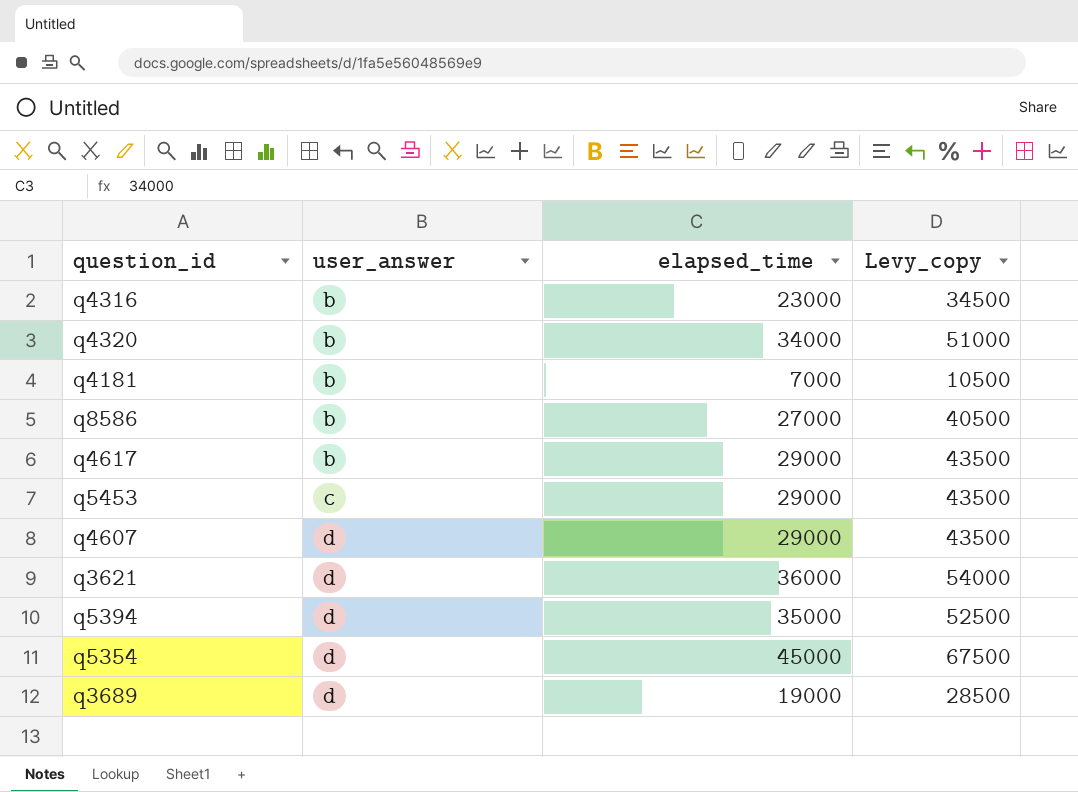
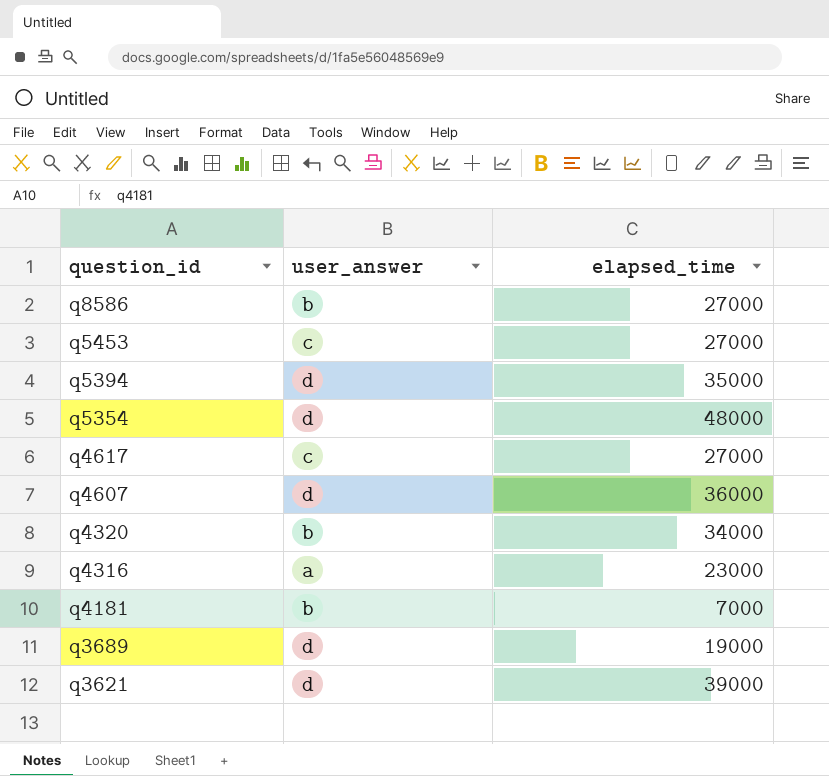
row order: user_answer ascending -> question_id descending
column Levy_copy | formula: [elapsed_time] * 1.5 -> none
q5453 | elapsed_time: 29000 -> 27000
q5354 | elapsed_time: 45000 -> 48000
q4617 | user_answer: b -> c
q4617 | elapsed_time: 29000 -> 27000
q4607 | elapsed_time: 29000 -> 36000
q4316 | user_answer: b -> a
q3621 | elapsed_time: 36000 -> 39000

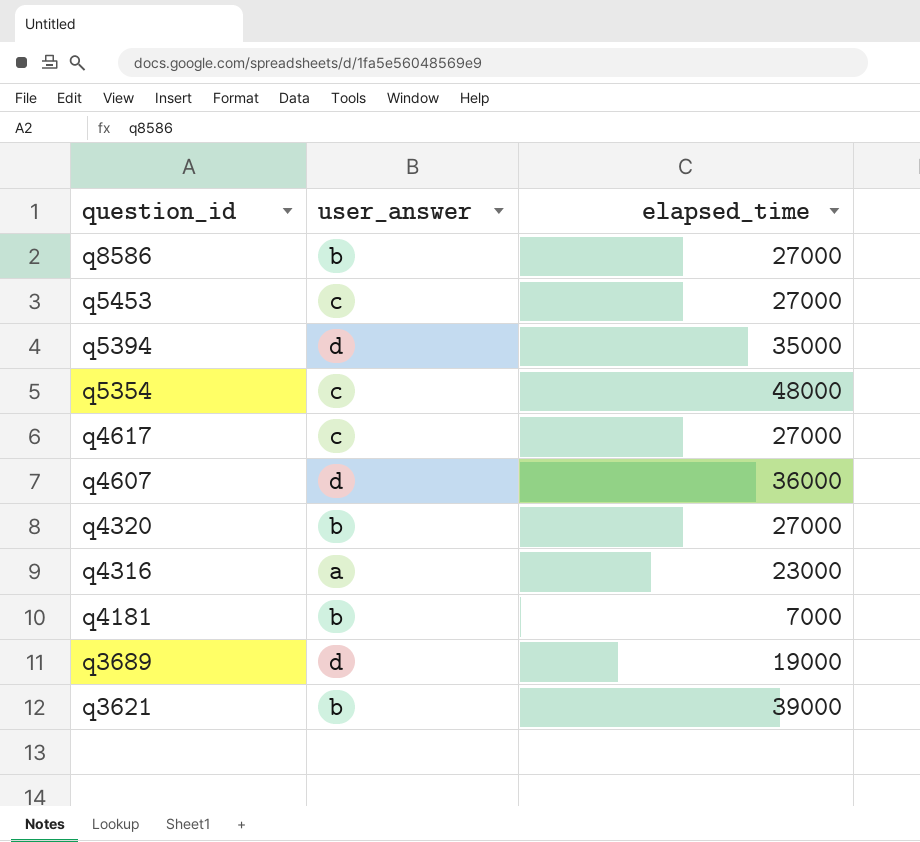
q5354 | user_answer: d -> c
q4320 | elapsed_time: 34000 -> 27000
q3621 | user_answer: d -> b

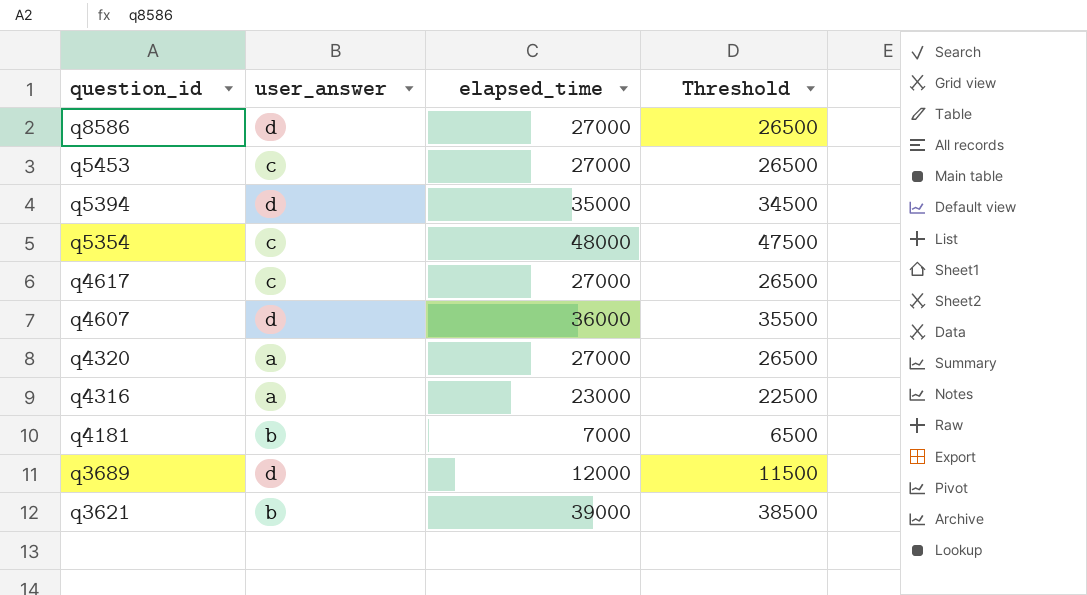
column Threshold | formula: none -> [elapsed_time] - 500
q8586 | user_answer: b -> d
q4320 | user_answer: b -> a
q3689 | elapsed_time: 19000 -> 12000

